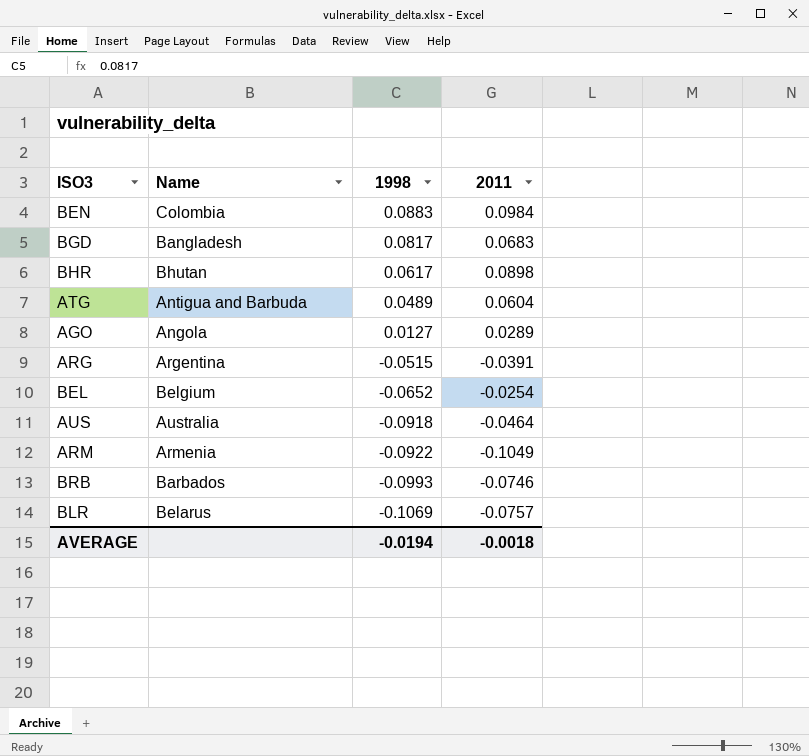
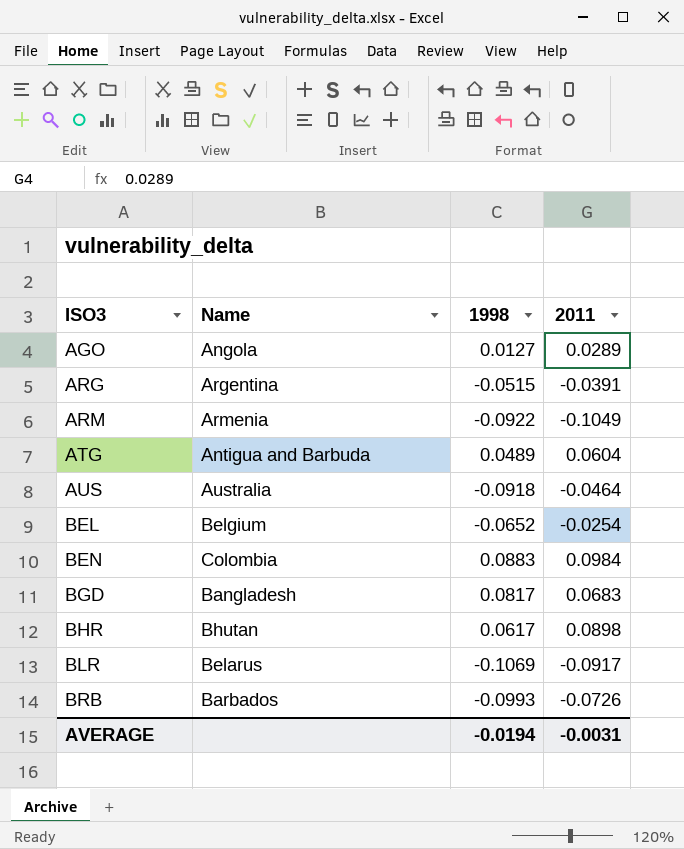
row order: 1998 descending -> ISO3 ascending
BLR | 2011: -0.0757 -> -0.0917
BRB | 2011: -0.0746 -> -0.0726
AVERAGE | 2011: -0.0018 -> -0.0031

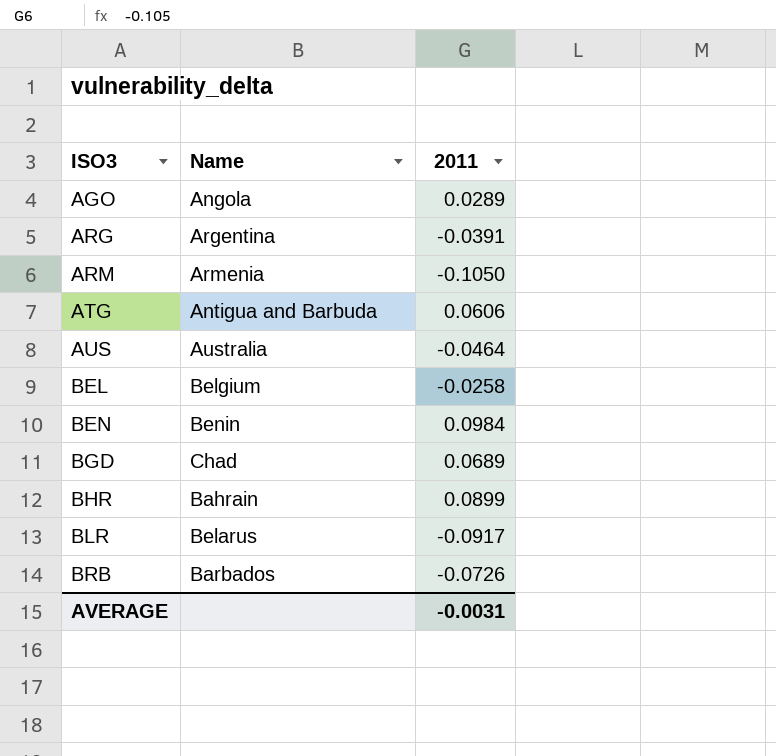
column 1998 | position: 3 -> none
ARM | 2011: -0.1049 -> -0.1050
ATG | 2011: 0.0604 -> 0.0606
BEL | 2011: -0.0254 -> -0.0258
BEN | Name: Colombia -> Benin
BGD | Name: Bangladesh -> Chad
BGD | 2011: 0.0683 -> 0.0689
BHR | Name: Bhutan -> Bahrain
BHR | 2011: 0.0898 -> 0.0899

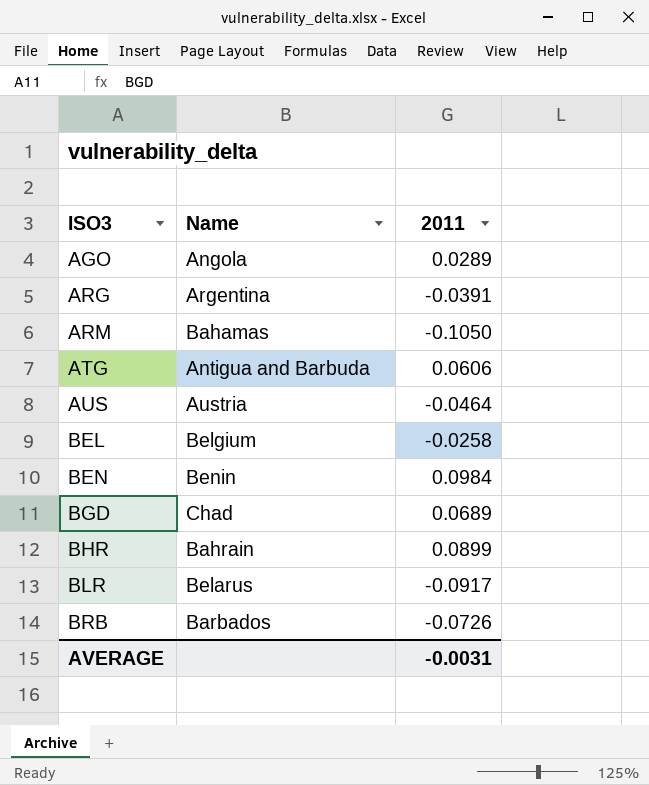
ARM | Name: Armenia -> Bahamas
AUS | Name: Australia -> Austria

